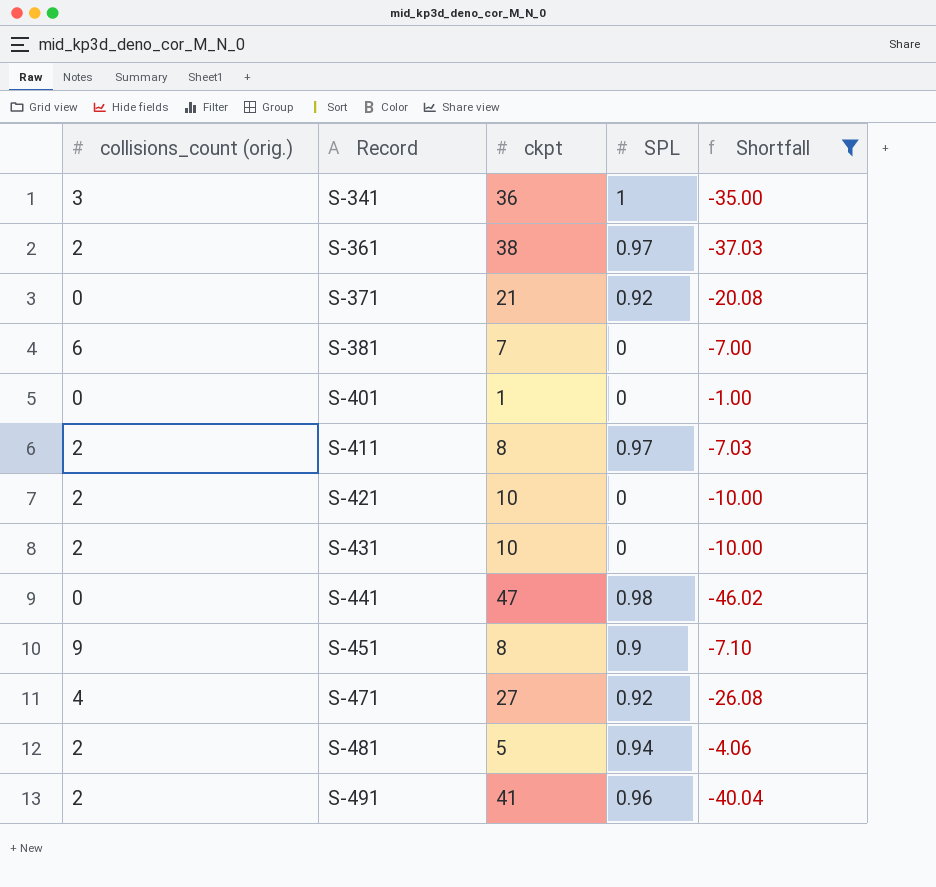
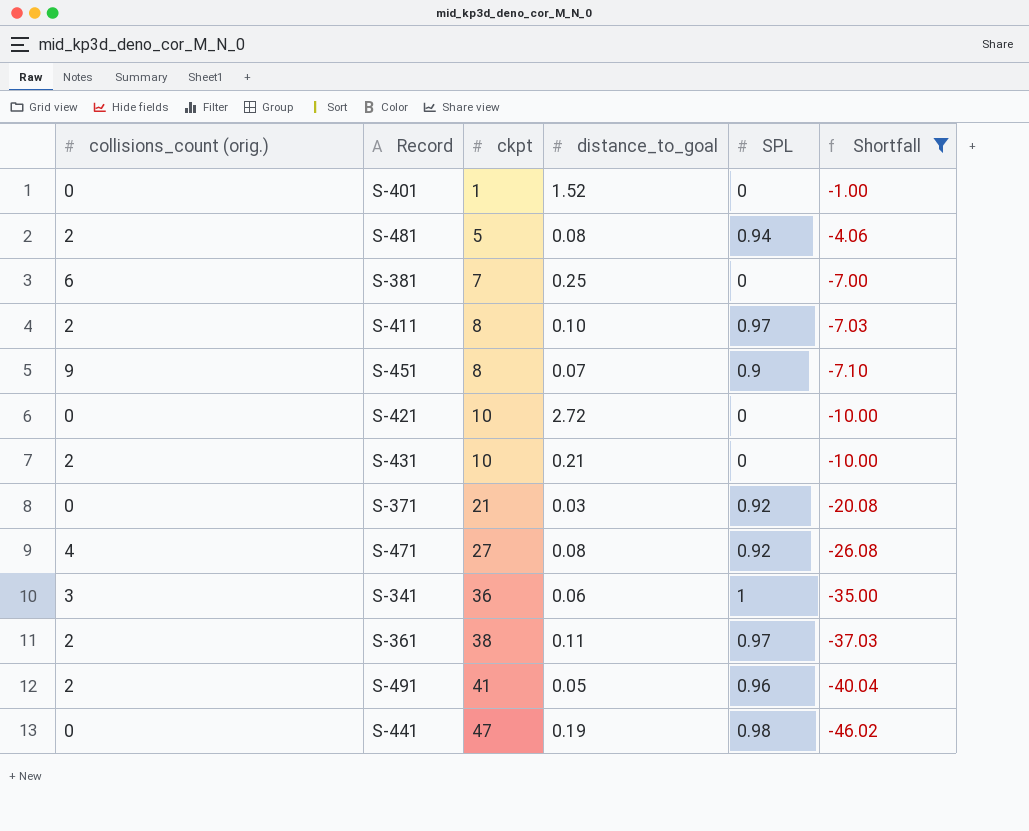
row order: Record ascending -> ckpt ascending
column distance_to_goal | position: none -> 4
S-421 | collisions_count (orig.): 2 -> 0

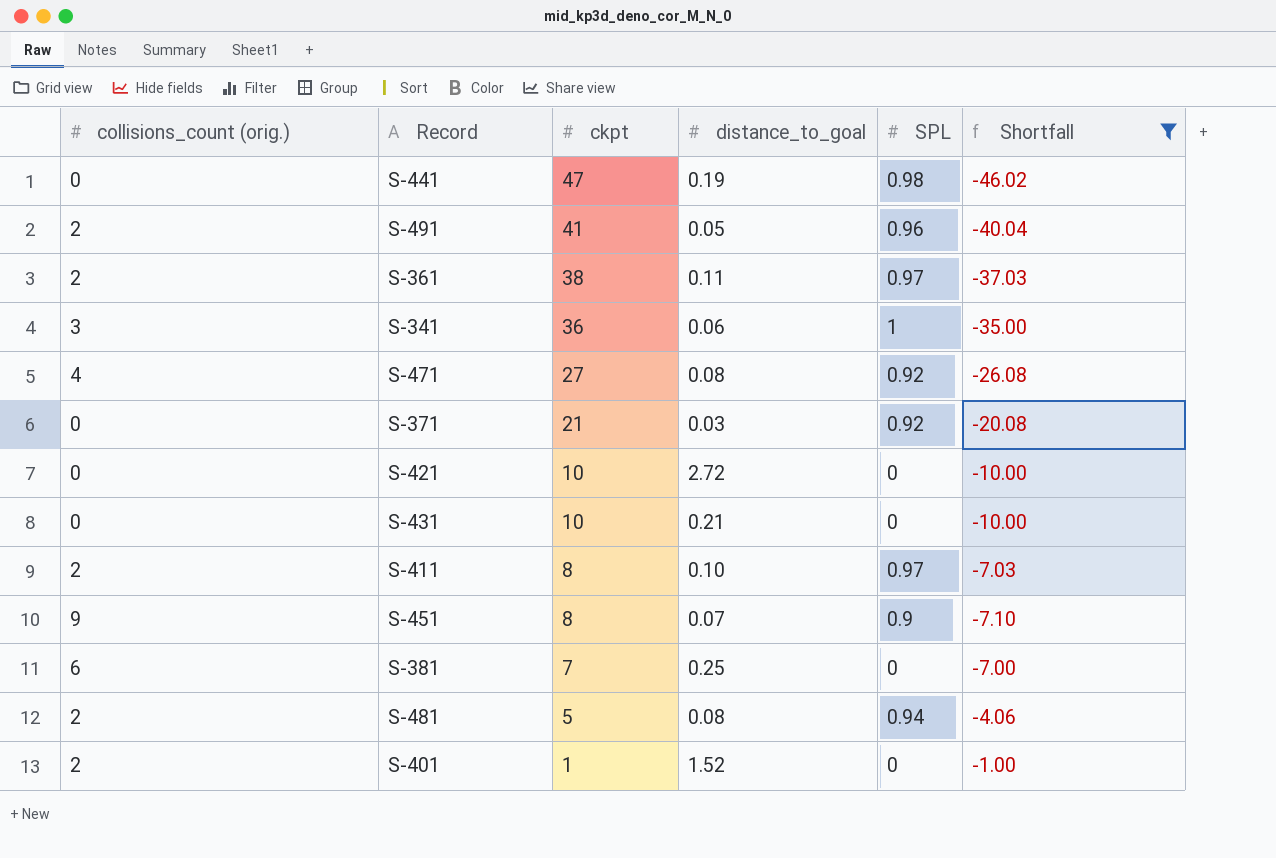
row order: ckpt ascending -> ckpt descending
S-431 | collisions_count (orig.): 2 -> 0
S-401 | collisions_count (orig.): 0 -> 2

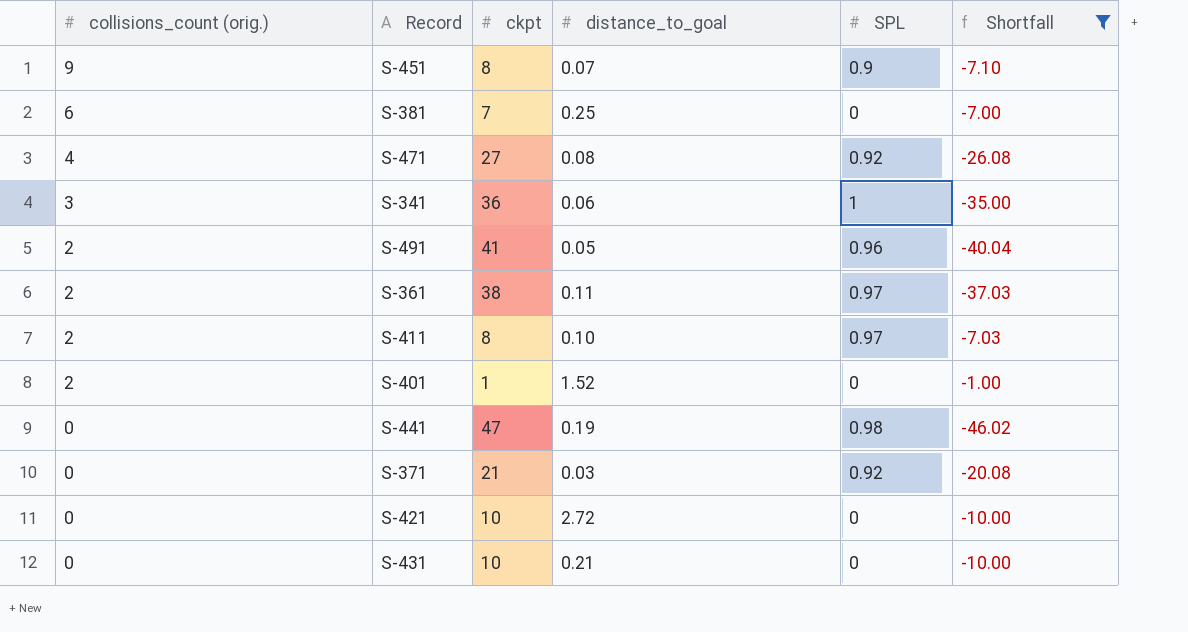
row order: ckpt descending -> collisions_count (orig.) descending
row S-481: 2 | 5 | 0.08 | 0.94 | -4.06 -> none

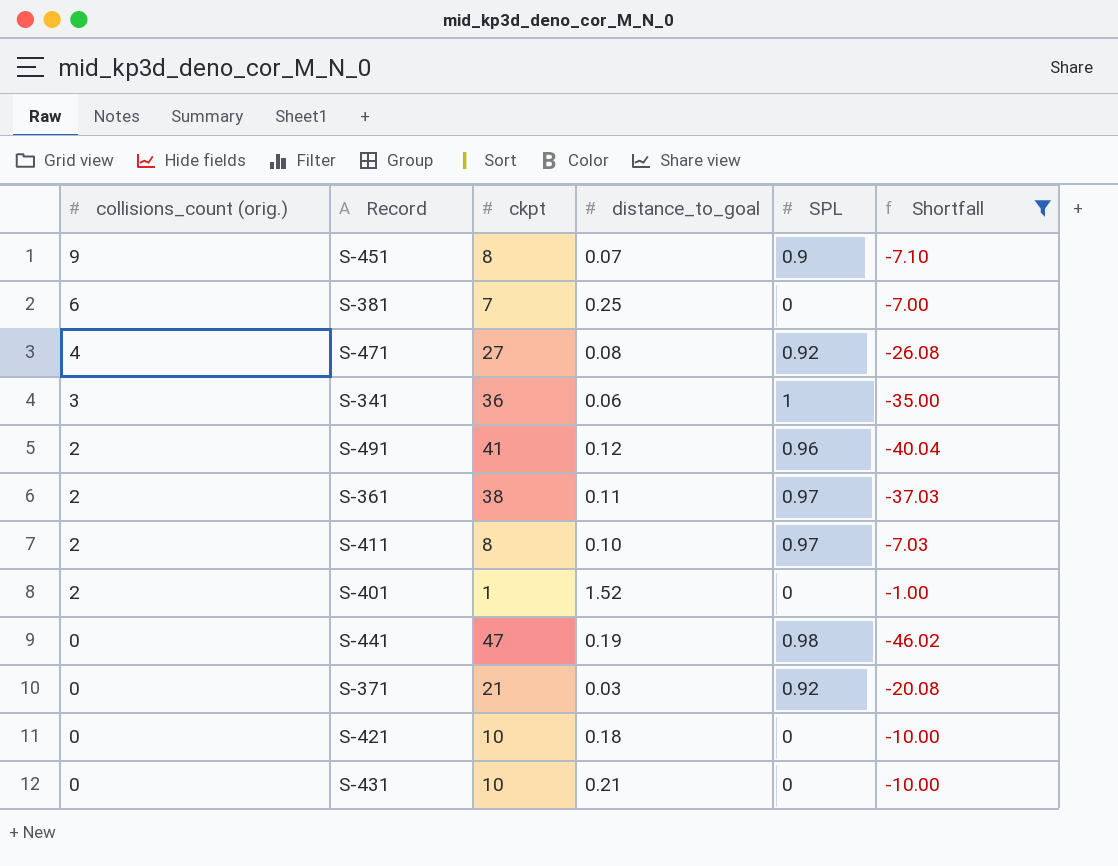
S-491 | distance_to_goal: 0.05 -> 0.12
S-421 | distance_to_goal: 2.72 -> 0.18

